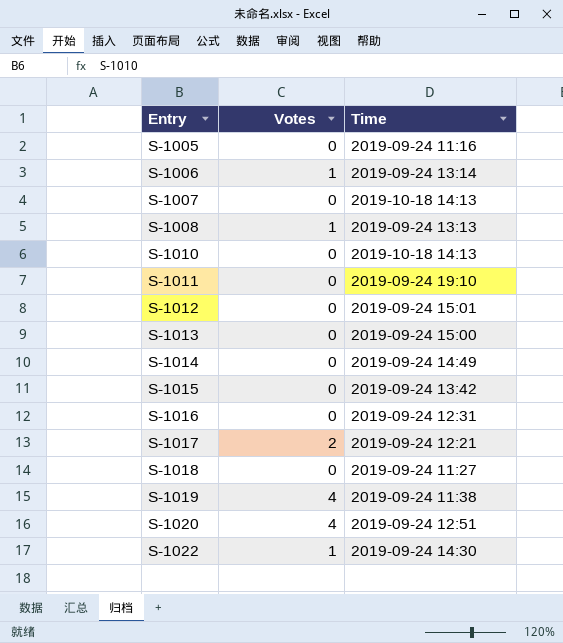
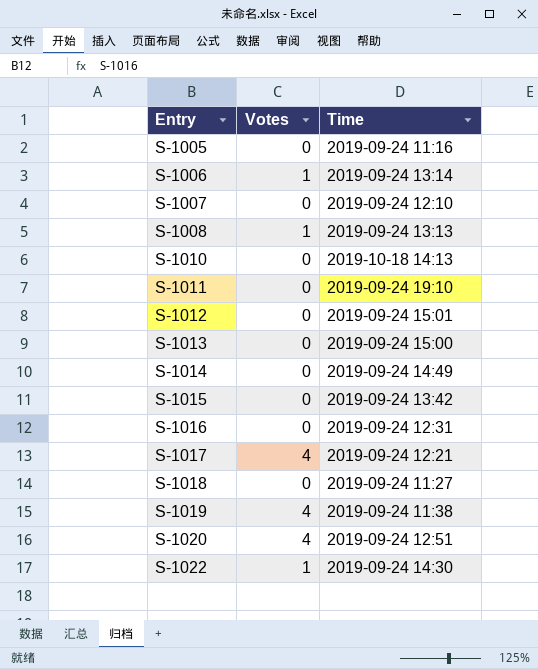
S-1007 | Time: 2019-10-18 14:13 -> 2019-09-24 12:10
S-1017 | Votes: 2 -> 4

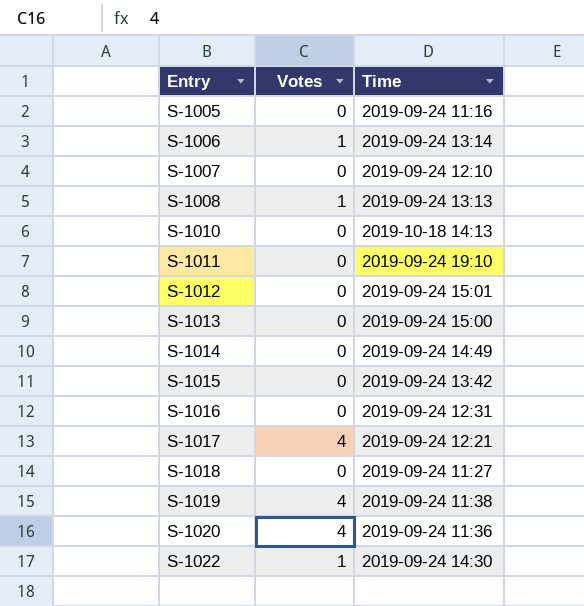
S-1020 | Time: 2019-09-24 12:51 -> 2019-09-24 11:36

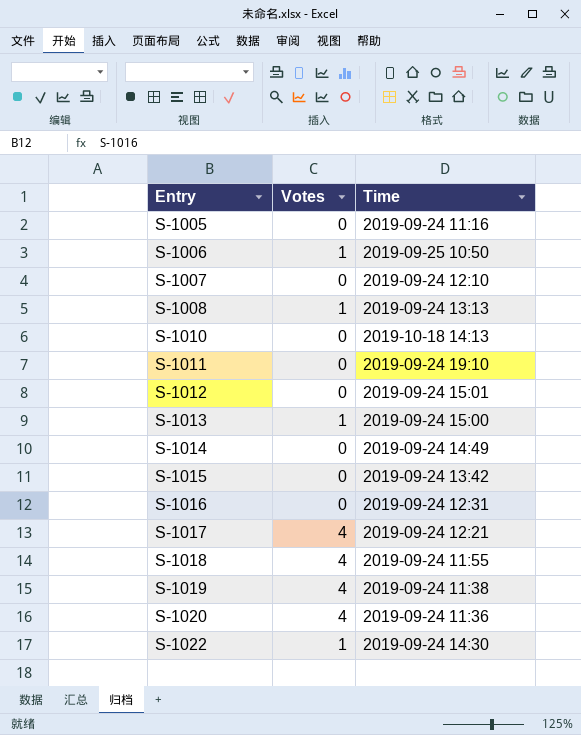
S-1006 | Time: 2019-09-24 13:14 -> 2019-09-25 10:50
S-1013 | Votes: 0 -> 1
S-1018 | Votes: 0 -> 4
S-1018 | Time: 2019-09-24 11:27 -> 2019-09-24 11:55

